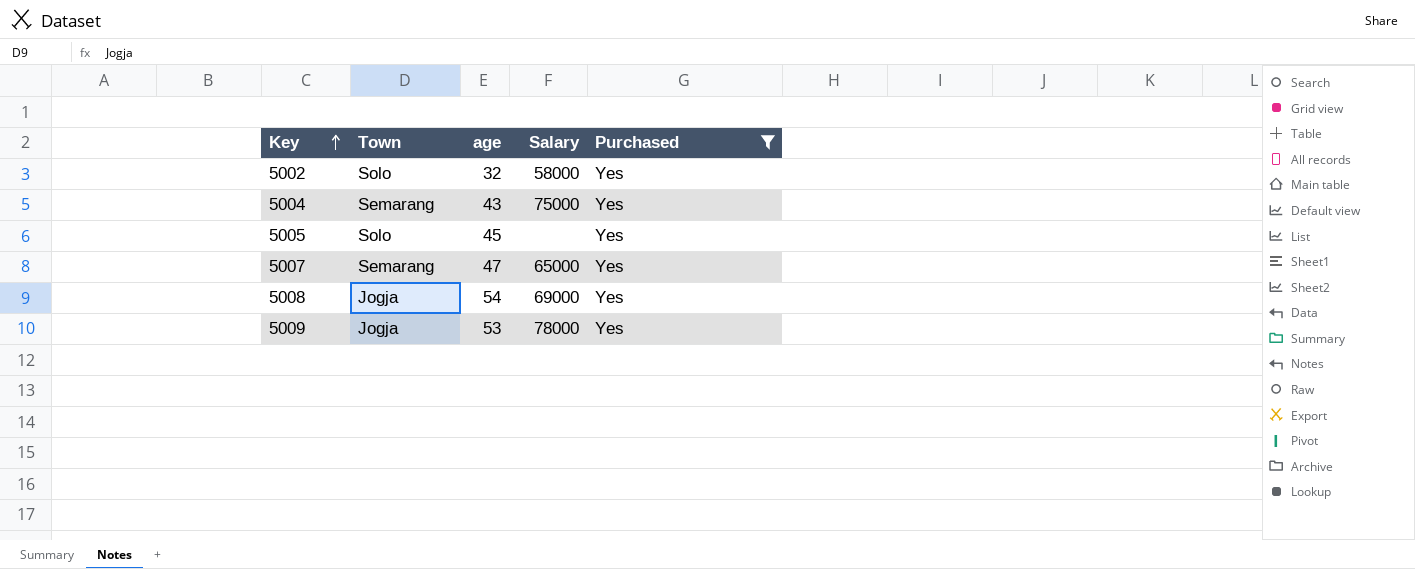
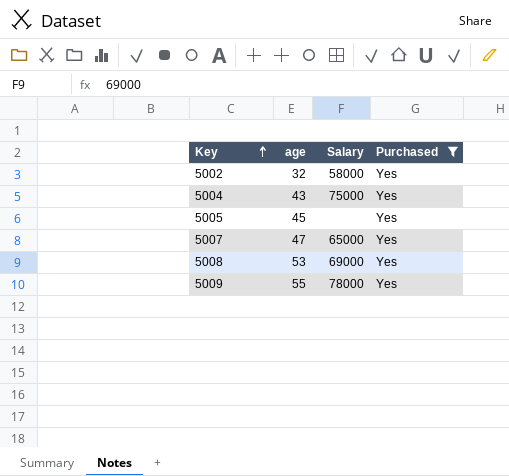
column Town | position: 2 -> none
5008 | age: 54 -> 53
5009 | age: 53 -> 55

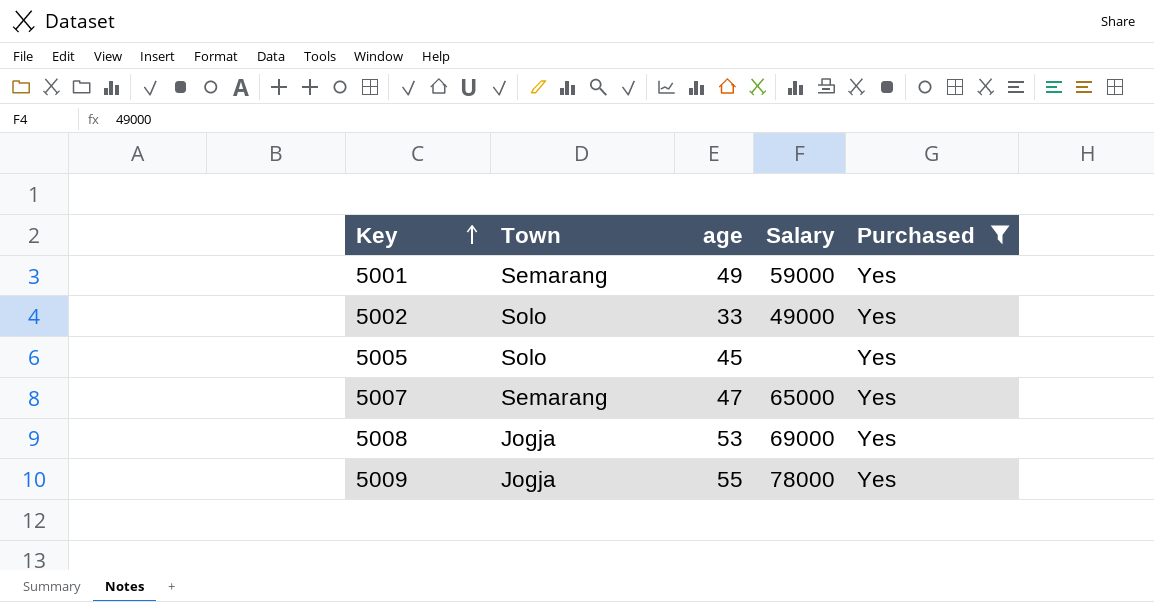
column Town | position: none -> 2
row 5004: 43 | 75000 | Yes -> none
row 5001: none -> Semarang | 49 | 59000 | Yes
5002 | age: 32 -> 33
5002 | Salary: 58000 -> 49000

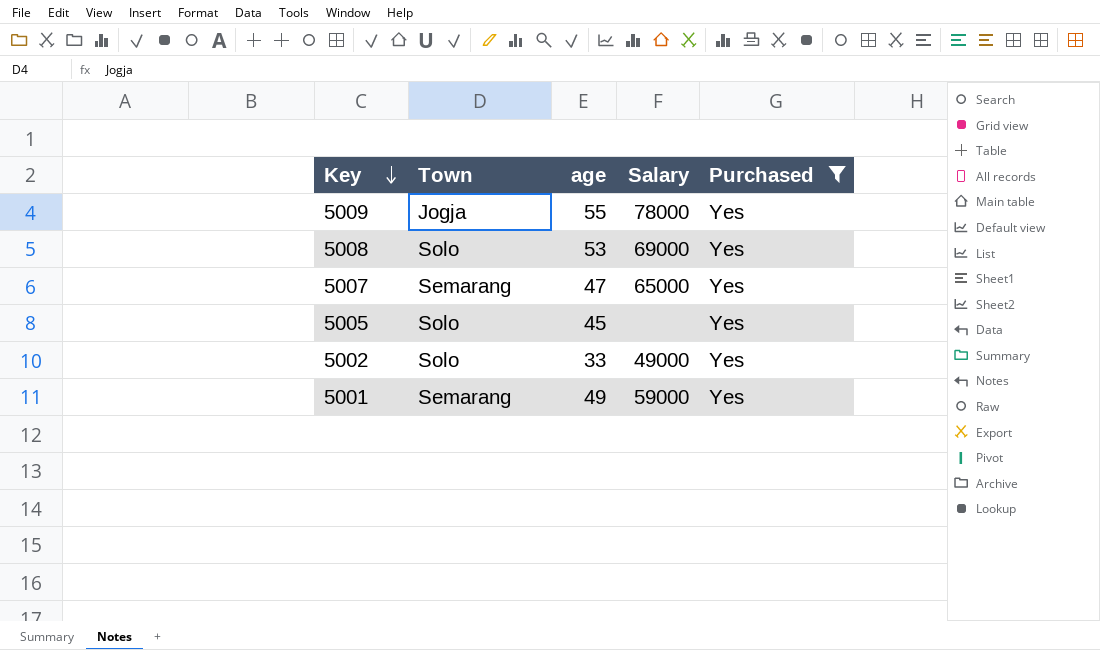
row order: Key ascending -> Key descending
5008 | Town: Jogja -> Solo

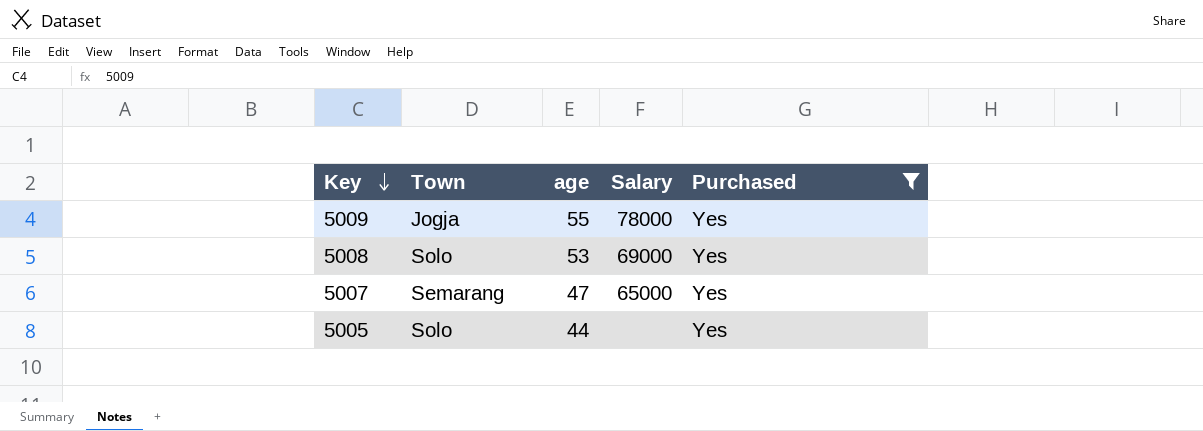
row 5002: Solo | 33 | 49000 | Yes -> none
row 5001: Semarang | 49 | 59000 | Yes -> none
5005 | age: 45 -> 44

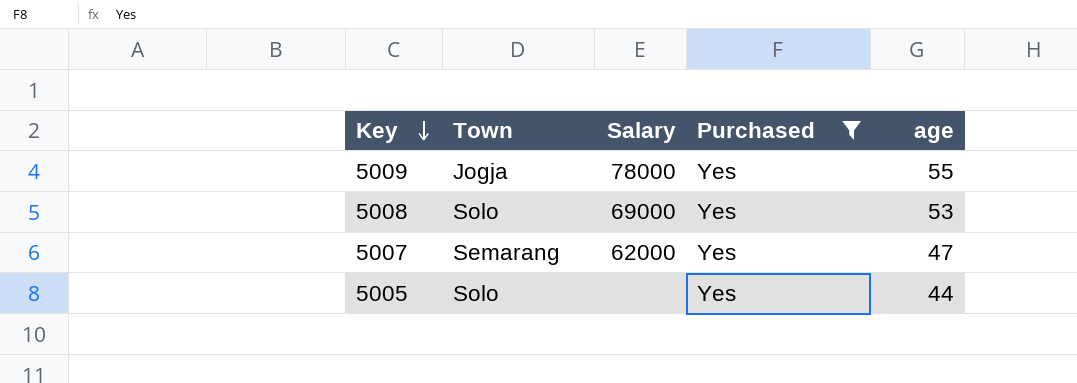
column age | position: 3 -> 5
5007 | Salary: 65000 -> 62000

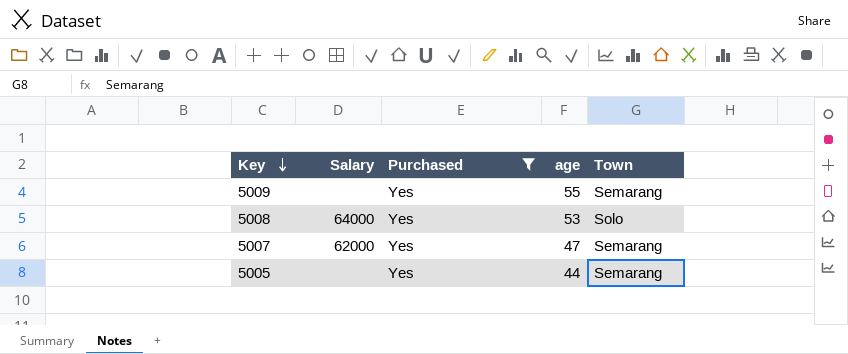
column Town | position: 2 -> 5
5009 | Salary: 78000 -> none
5009 | Town: Jogja -> Semarang
5008 | Salary: 69000 -> 64000
5005 | Town: Solo -> Semarang

